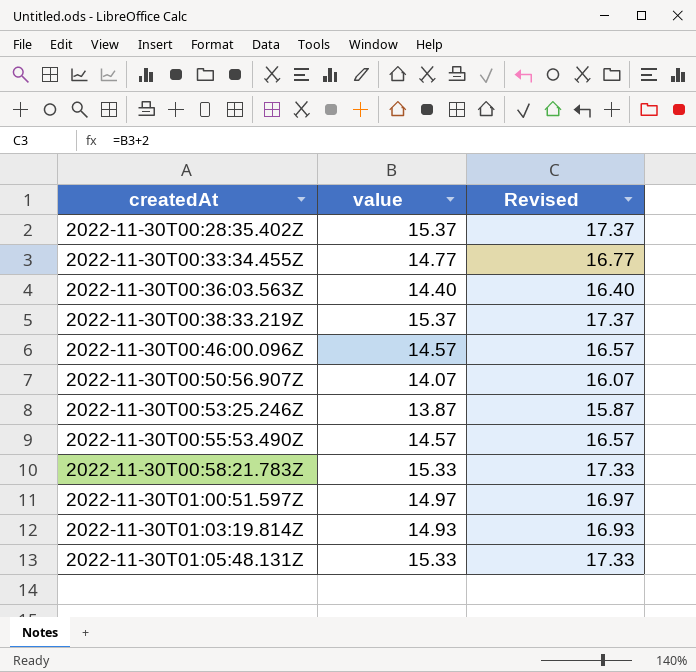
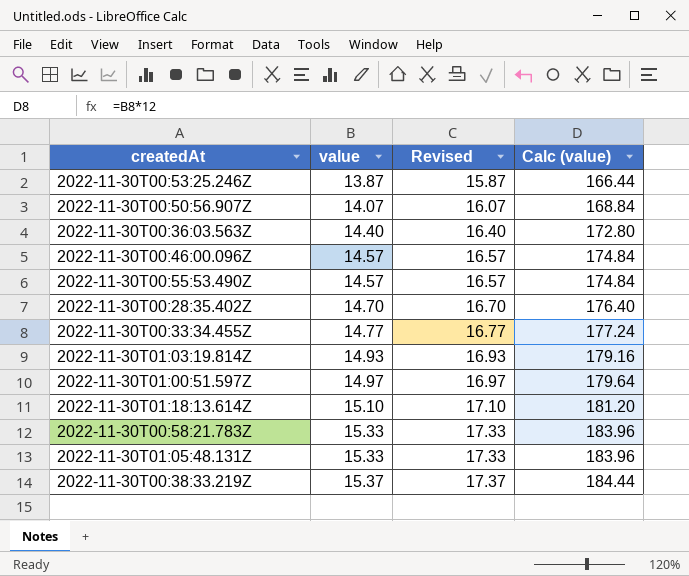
row order: createdAt ascending -> value ascending
column Calc (value) | formula: none -> [value] * 12
2022-11-30T00:28:35.402Z | value: 15.37 -> 14.70
2022-11-30T00:28:35.402Z | Revised: 17.37 -> 16.70
row 2022-11-30T01:18:13.614Z: none -> 15.10 | 17.10 | 181.20

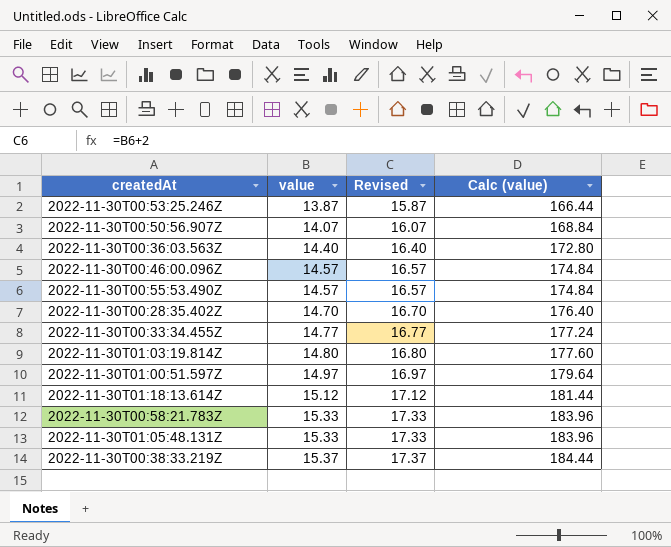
2022-11-30T01:03:19.814Z | value: 14.93 -> 14.80
2022-11-30T01:03:19.814Z | Revised: 16.93 -> 16.80
2022-11-30T01:03:19.814Z | Calc (value): 179.16 -> 177.60
2022-11-30T01:18:13.614Z | value: 15.10 -> 15.12
2022-11-30T01:18:13.614Z | Revised: 17.10 -> 17.12
2022-11-30T01:18:13.614Z | Calc (value): 181.20 -> 181.44

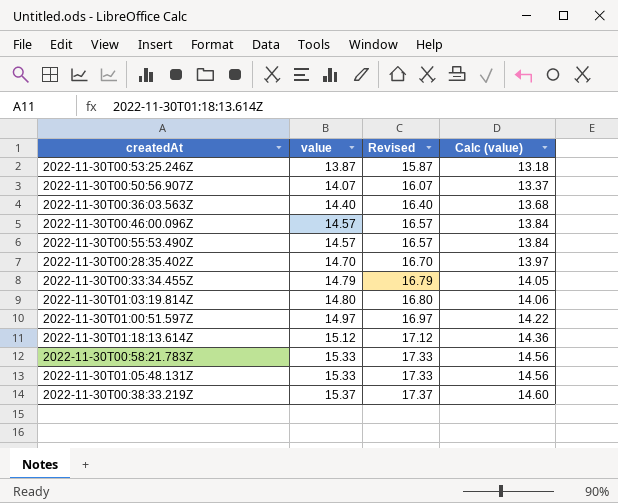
column Calc (value) | formula: [value] * 12 -> [value] * 0.95
2022-11-30T00:33:34.455Z | value: 14.77 -> 14.79
2022-11-30T00:33:34.455Z | Revised: 16.77 -> 16.79

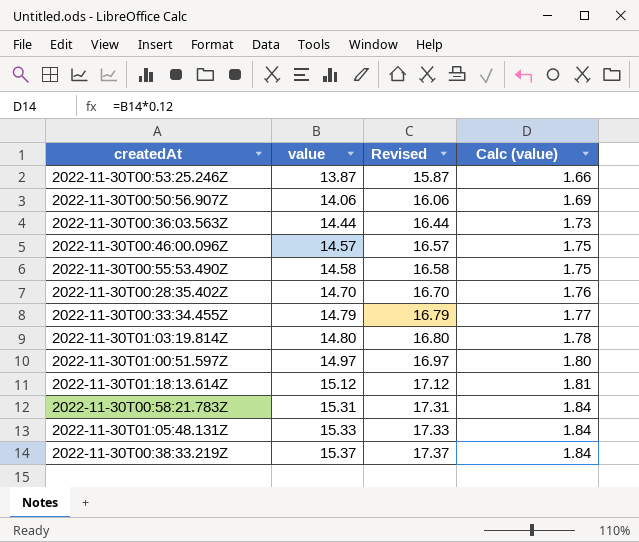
column Calc (value) | formula: [value] * 0.95 -> [value] * 0.12
2022-11-30T00:50:56.907Z | value: 14.07 -> 14.06
2022-11-30T00:50:56.907Z | Revised: 16.07 -> 16.06
2022-11-30T00:36:03.563Z | value: 14.40 -> 14.44
2022-11-30T00:36:03.563Z | Revised: 16.40 -> 16.44
2022-11-30T00:55:53.490Z | value: 14.57 -> 14.58
2022-11-30T00:55:53.490Z | Revised: 16.57 -> 16.58
2022-11-30T00:58:21.783Z | value: 15.33 -> 15.31
2022-11-30T00:58:21.783Z | Revised: 17.33 -> 17.31

